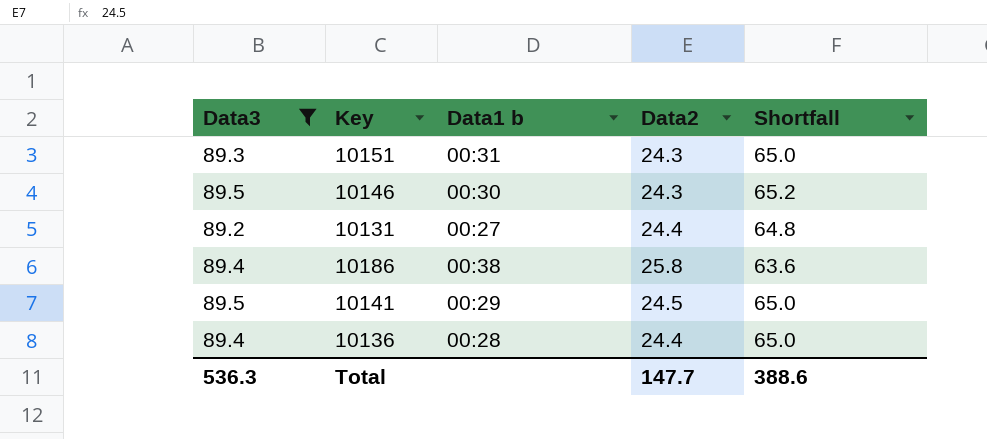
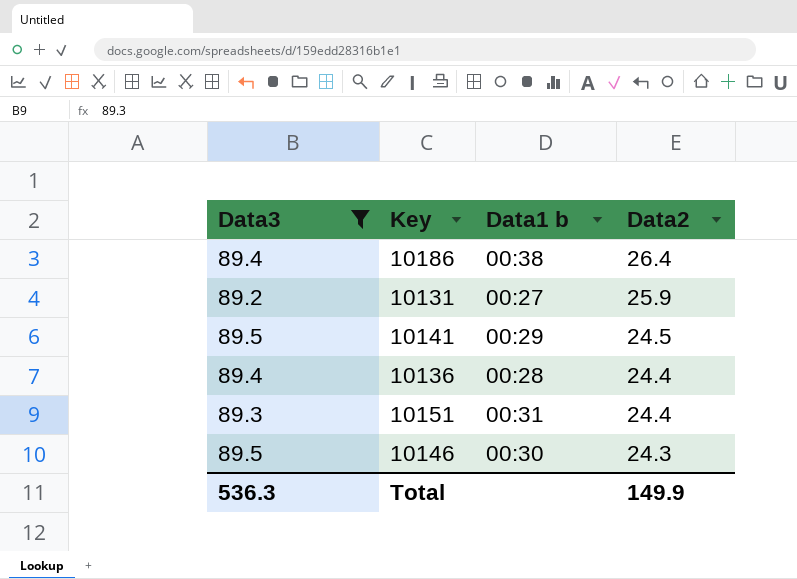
row order: none -> Data2 descending
column Shortfall | formula: [Data3] - [Data2] -> none
10186 | Data2: 25.8 -> 26.4
10131 | Data2: 24.4 -> 25.9
10151 | Data2: 24.3 -> 24.4
Total | Data2: 147.7 -> 149.9

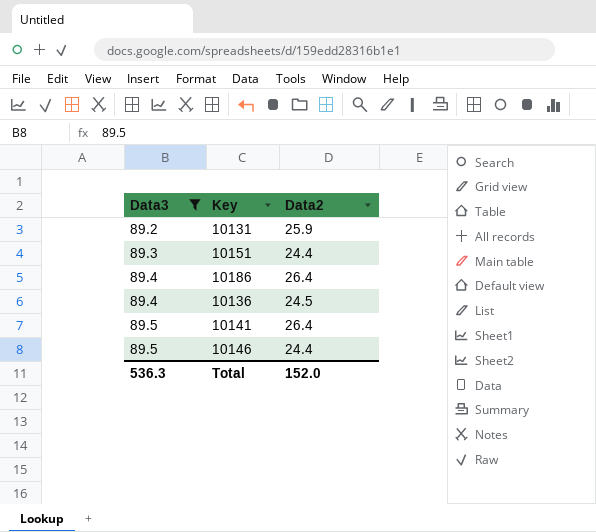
row order: Data2 descending -> Data3 ascending
column Data1 b | position: 3 -> none
10136 | Data2: 24.4 -> 24.5
10141 | Data2: 24.5 -> 26.4
10146 | Data2: 24.3 -> 24.4
Total | Data2: 149.9 -> 152.0

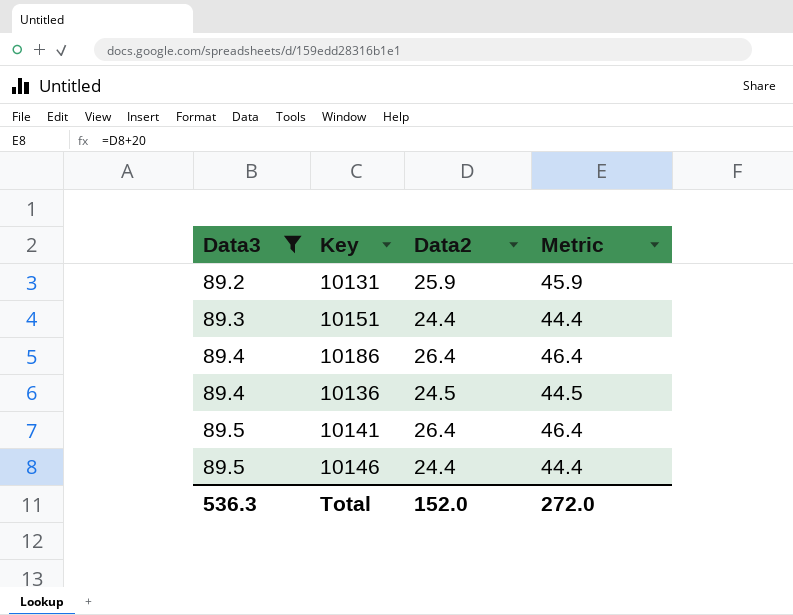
column Metric | formula: none -> [Data2] + 20

